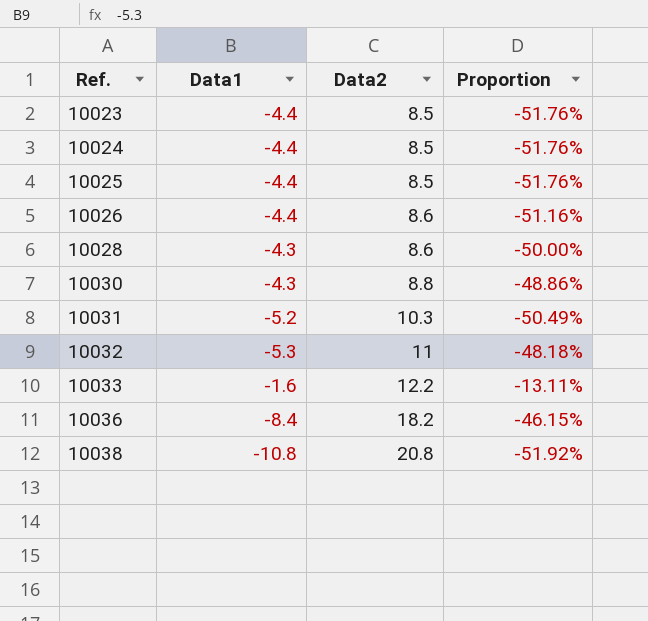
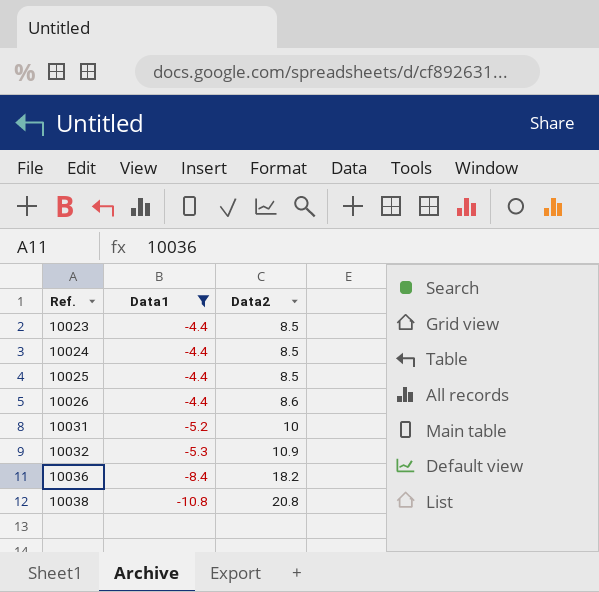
filter: none -> Data1 <= -4.4
column Proportion | formula: [Data1] / [Data2] -> none
10031 | Data2: 10.3 -> 10
10032 | Data2: 11 -> 10.9

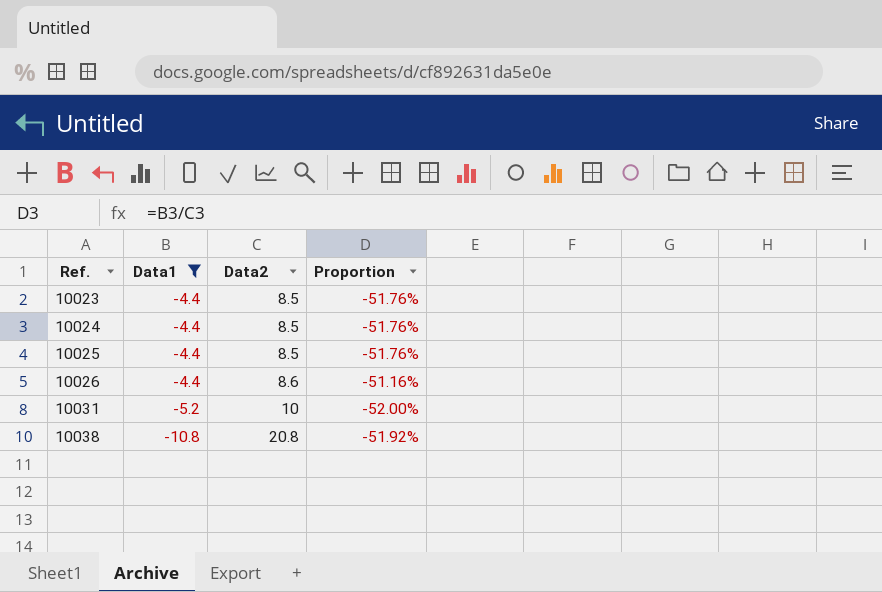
column Proportion | formula: none -> [Data1] / [Data2]
row 10032: -5.3 | 10.9 -> none
row 10036: -8.4 | 18.2 -> none

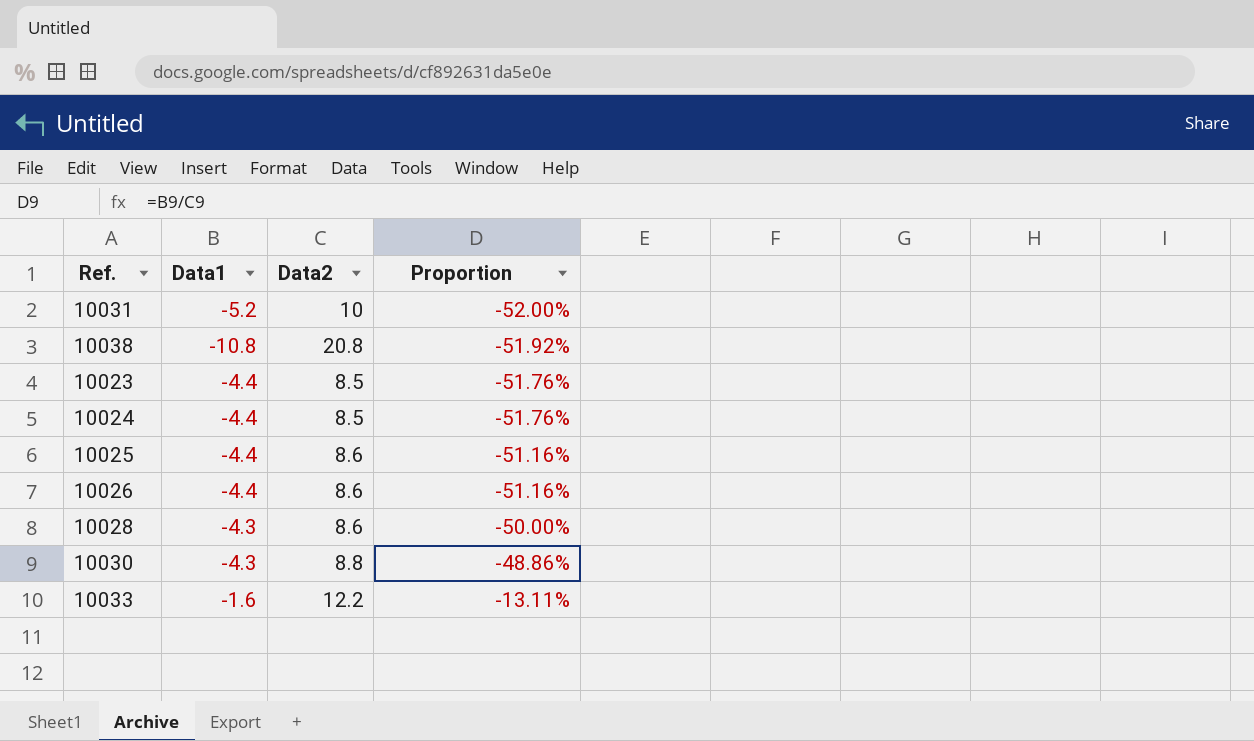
filter: Data1 <= -4.4 -> none
row order: Ref. ascending -> Proportion ascending
10025 | Data2: 8.5 -> 8.6
10025 | Proportion: -51.76% -> -51.16%

